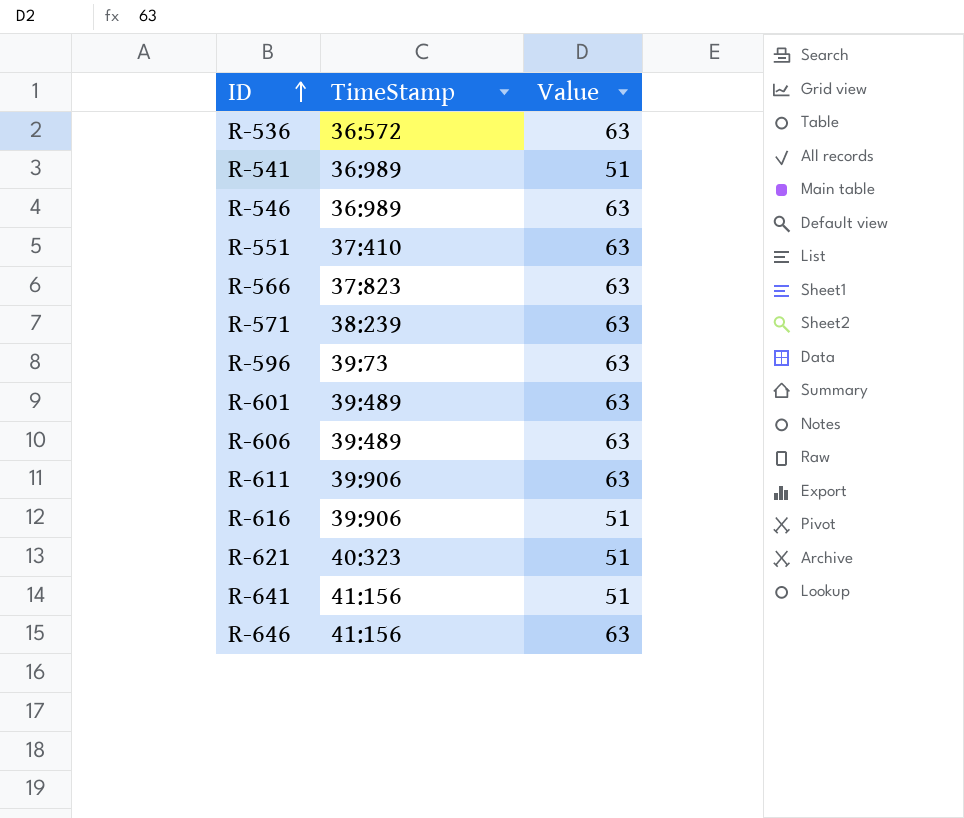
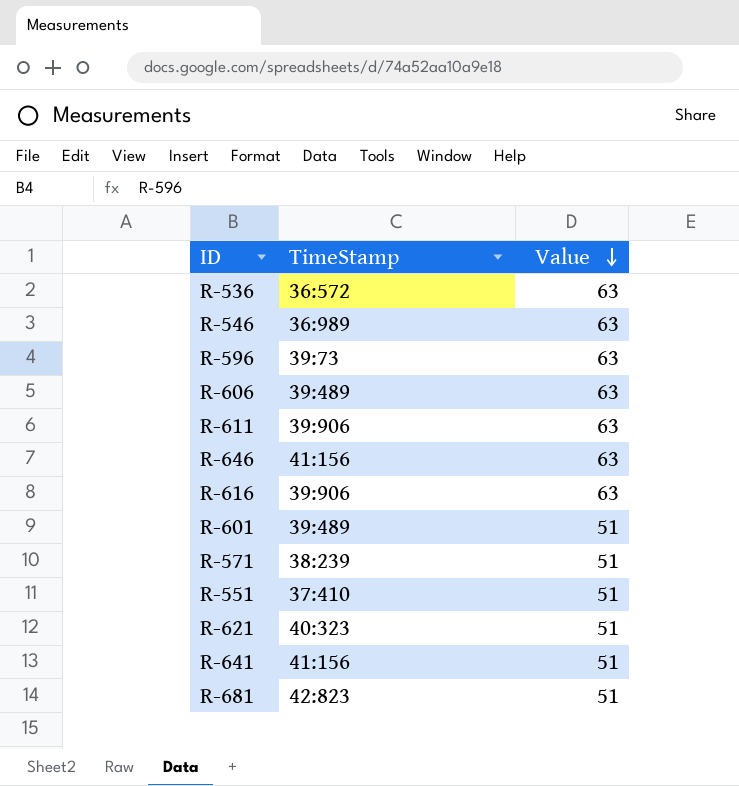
row order: ID ascending -> Value descending
row R-541: 36:989 | 51 -> none
row R-566: 37:823 | 63 -> none
R-616 | Value: 51 -> 63
R-601 | Value: 63 -> 51
R-571 | Value: 63 -> 51
R-551 | Value: 63 -> 51
row R-681: none -> 42:823 | 51

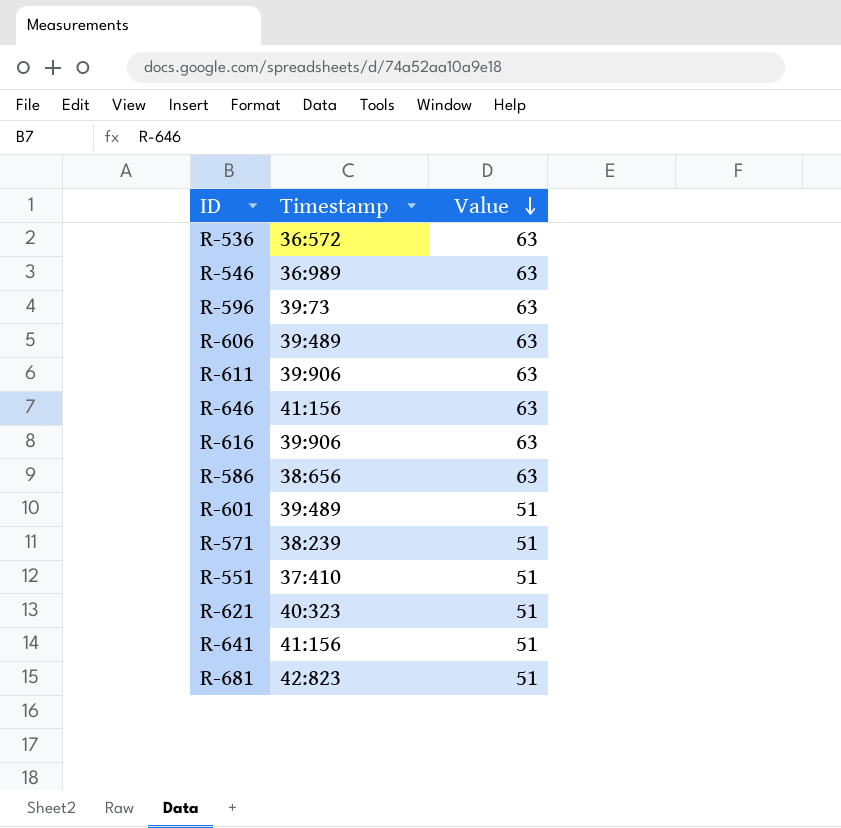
column name: TimeStamp -> Timestamp
row R-586: none -> 38:656 | 63

